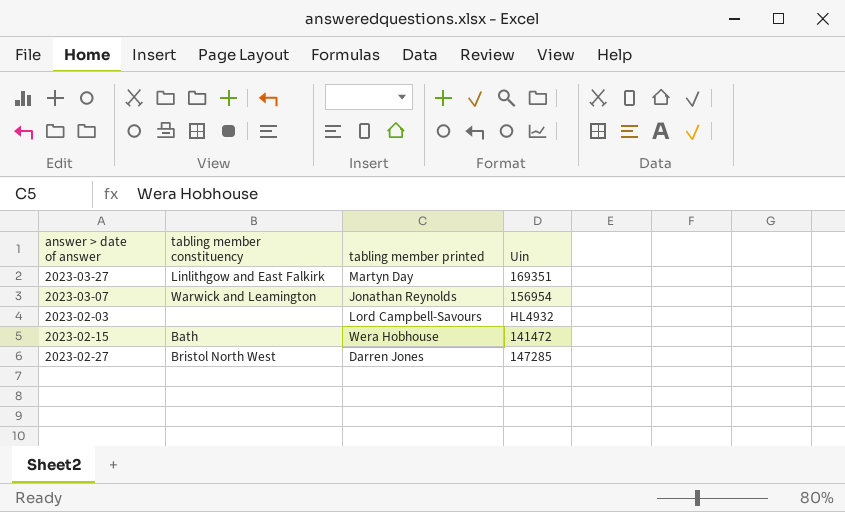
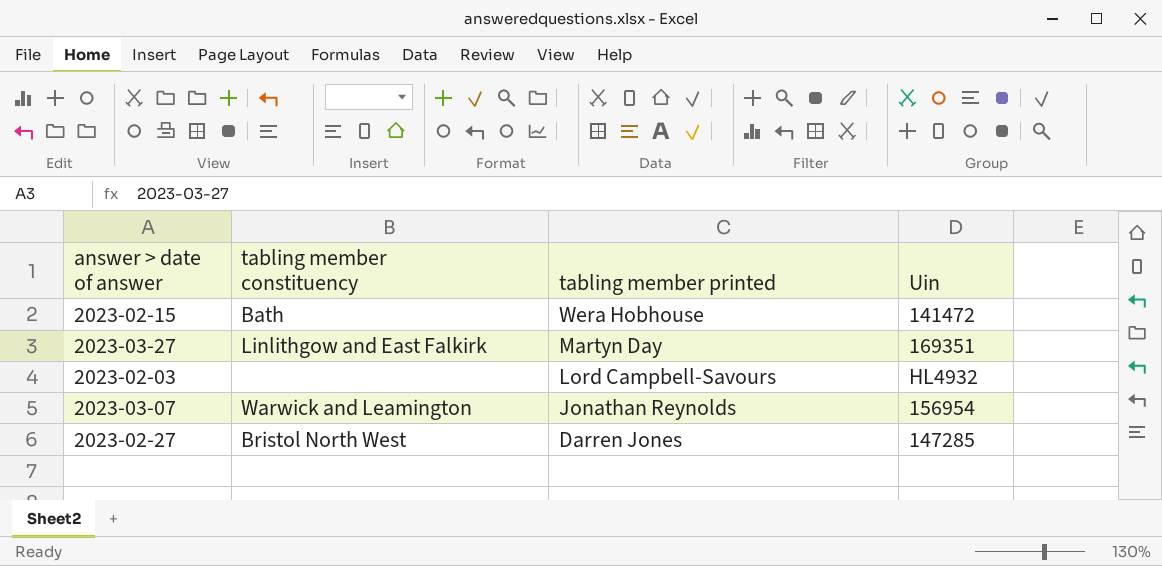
row order: none -> tabling member printed descending

